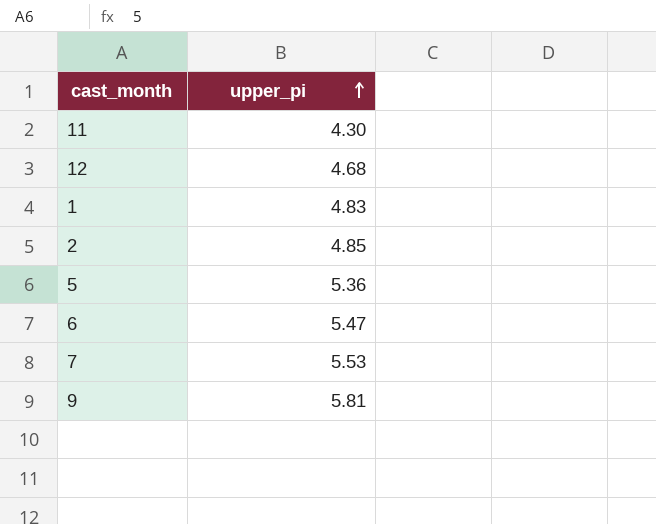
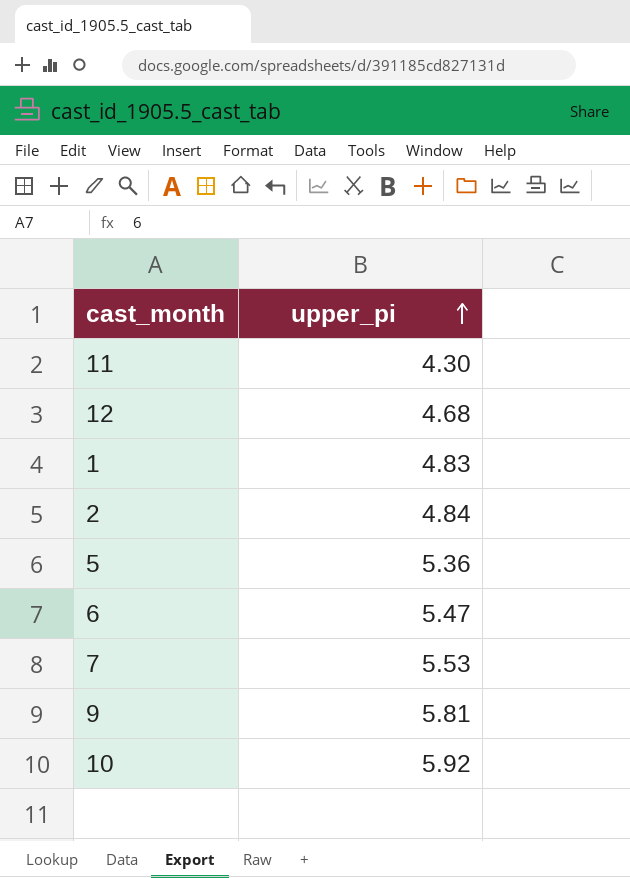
2 | upper_pi: 4.85 -> 4.84
row 10: none -> 5.92

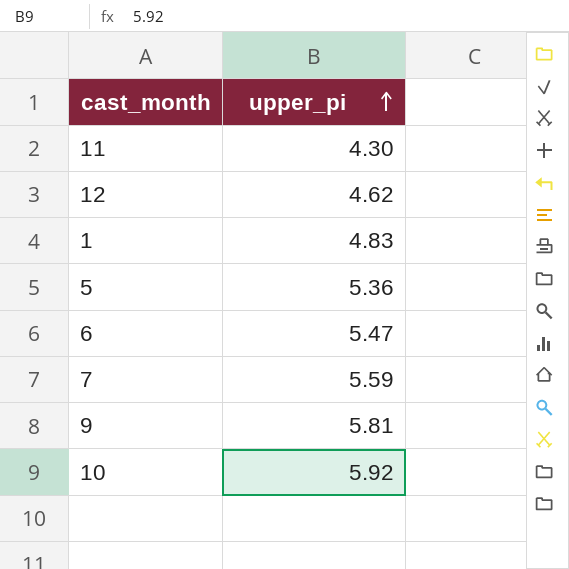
row 2: 4.84 -> none
12 | upper_pi: 4.68 -> 4.62
7 | upper_pi: 5.53 -> 5.59

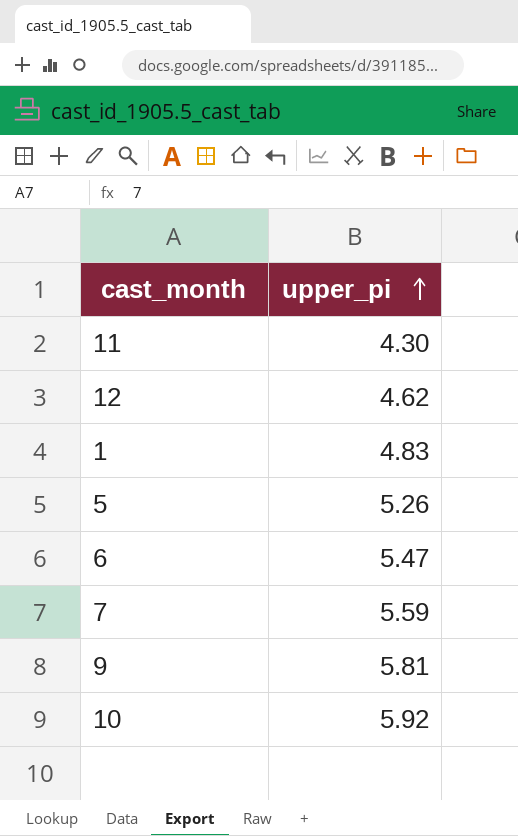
5 | upper_pi: 5.36 -> 5.26

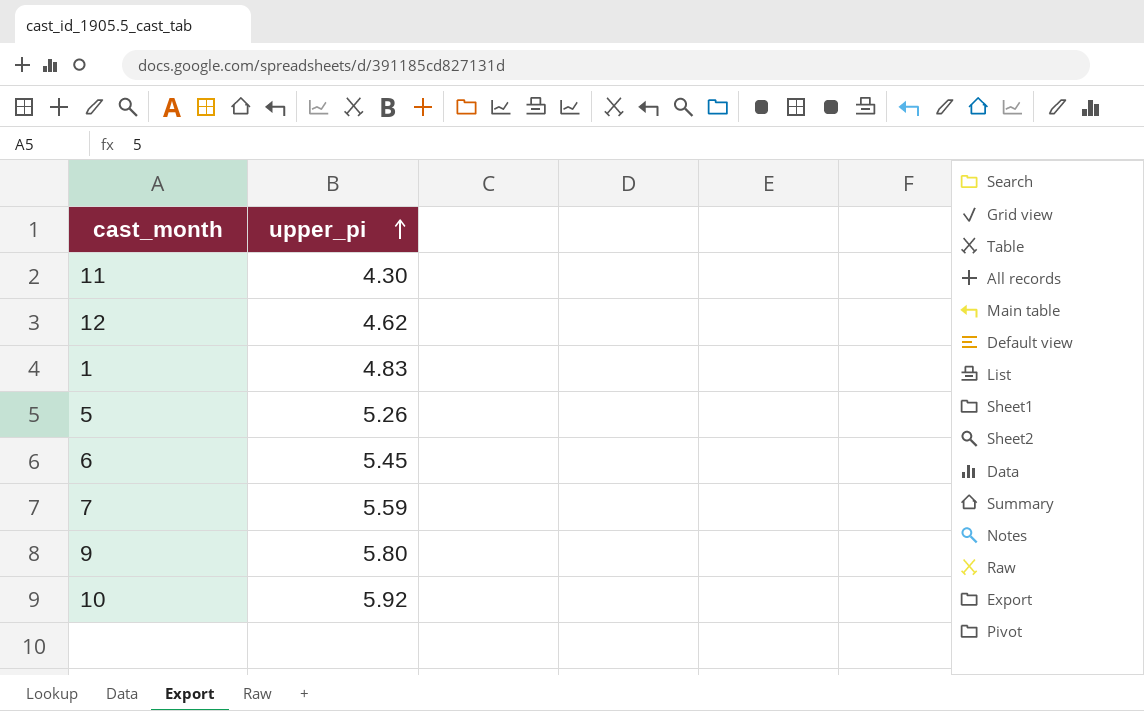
6 | upper_pi: 5.47 -> 5.45
9 | upper_pi: 5.81 -> 5.80

